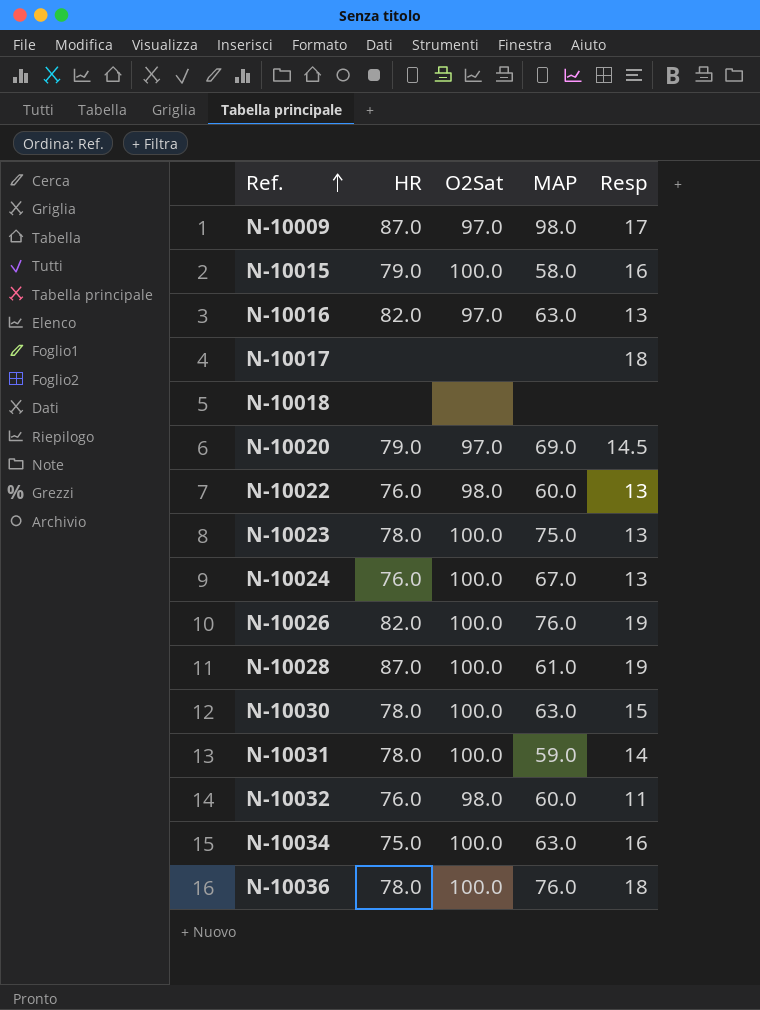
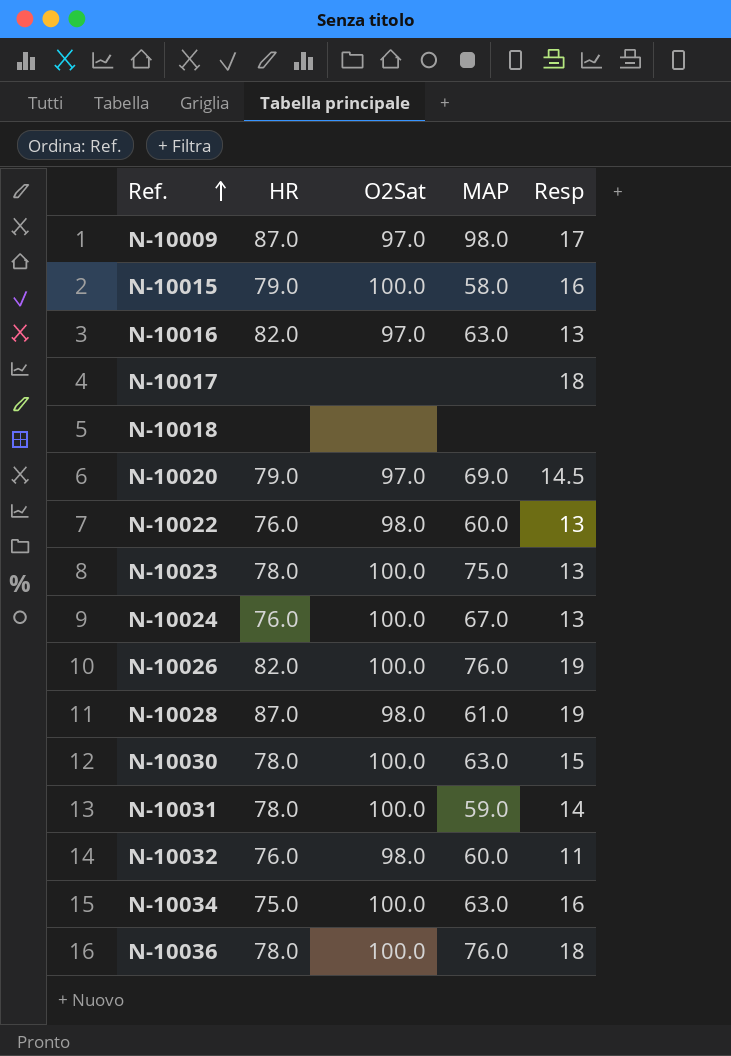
N-10028 | O2Sat: 100.0 -> 98.0

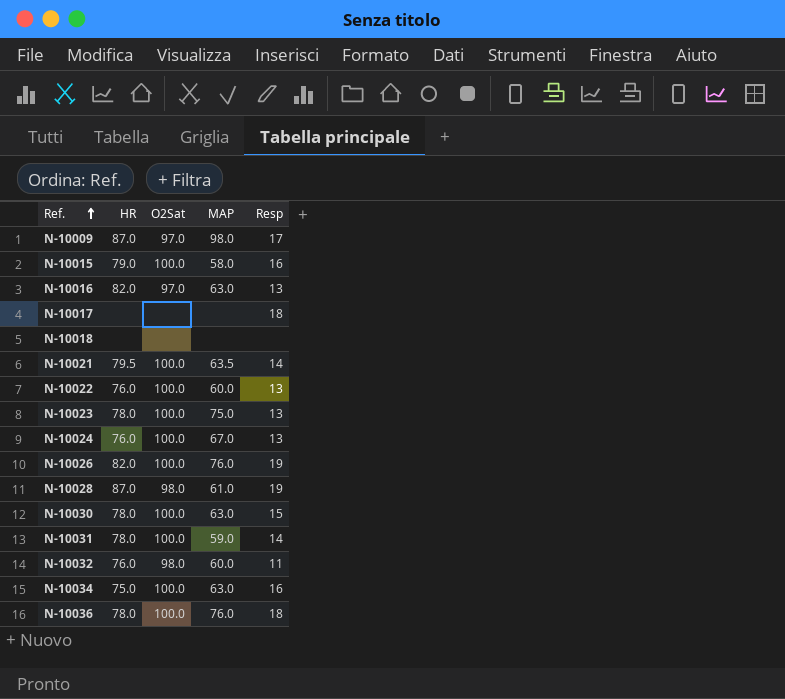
row N-10020: 79.0 | 97.0 | 69.0 | 14.5 -> none
row N-10021: none -> 79.5 | 100.0 | 63.5 | 14
N-10022 | O2Sat: 98.0 -> 100.0

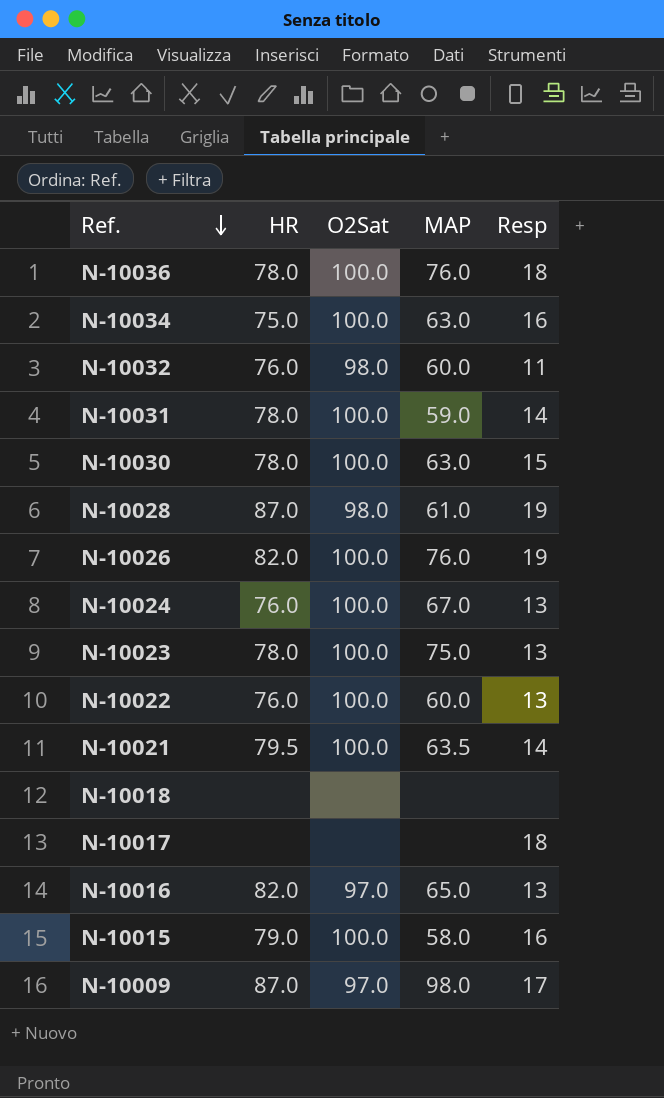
row order: Ref. ascending -> Ref. descending
N-10016 | MAP: 63.0 -> 65.0

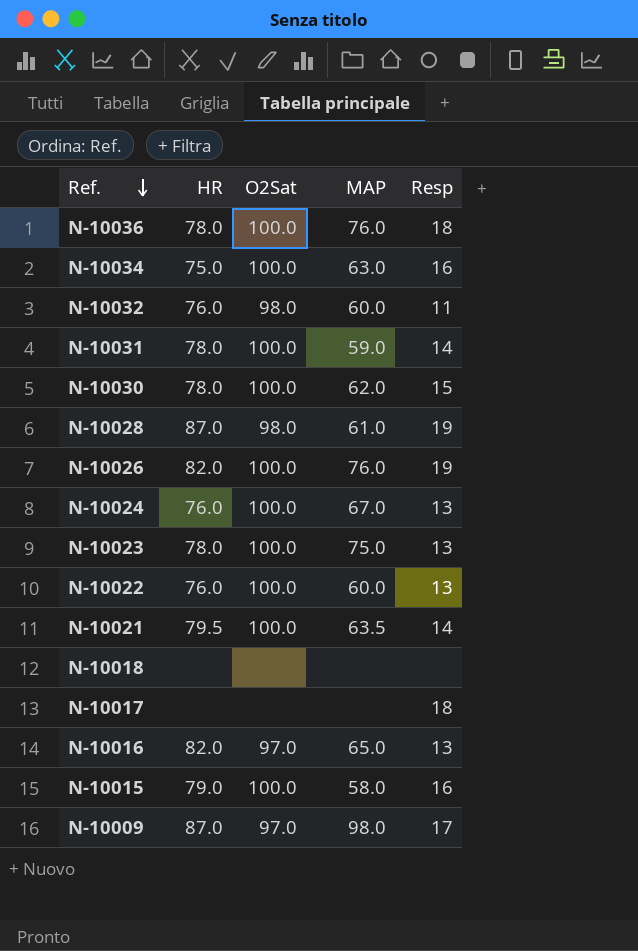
N-10030 | MAP: 63.0 -> 62.0

